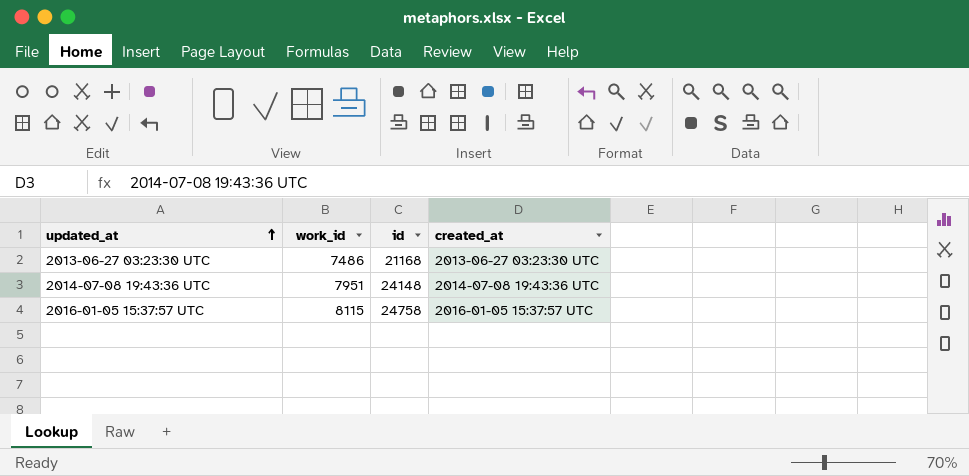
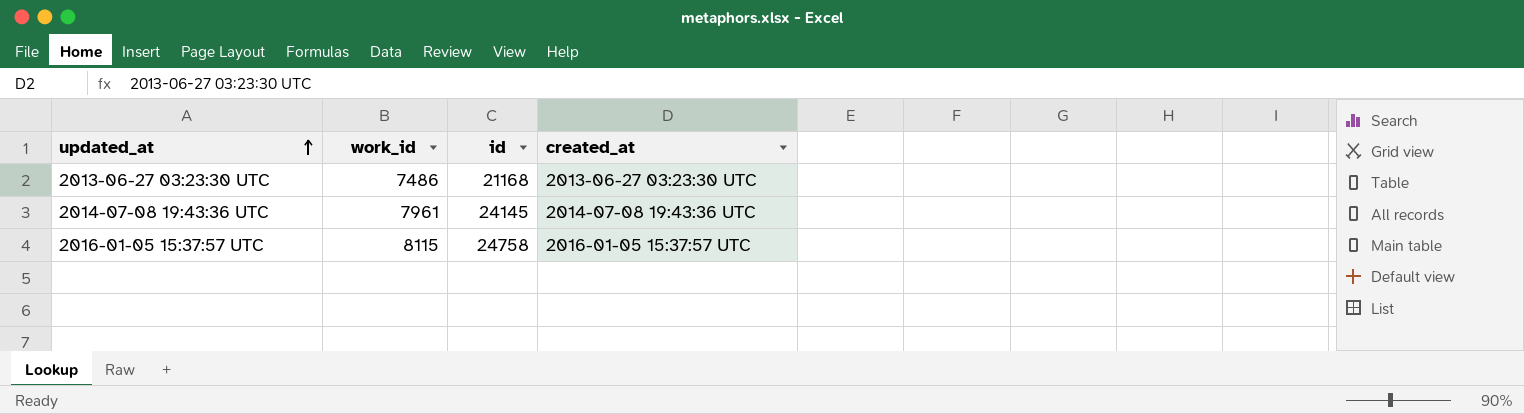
2014-07-08 19:43:36 UTC | work_id: 7951 -> 7961
2014-07-08 19:43:36 UTC | id: 24148 -> 24145

